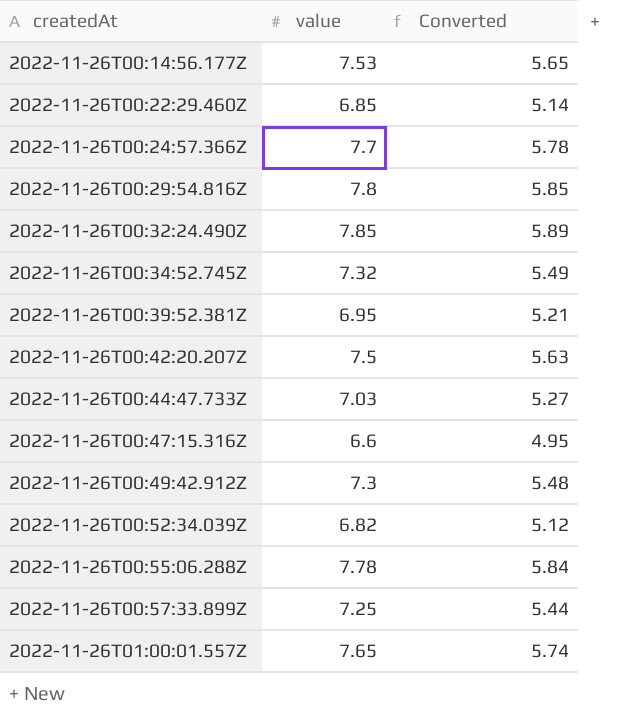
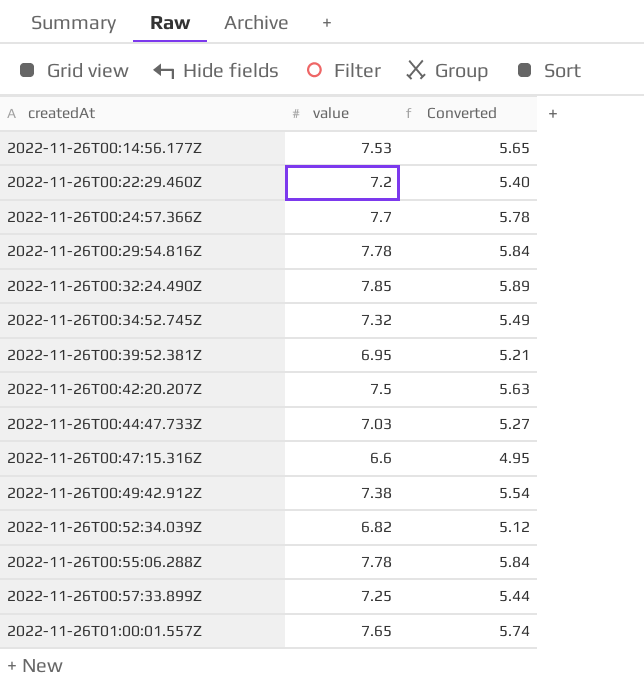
2022-11-26T00:22:29.460Z | value: 6.85 -> 7.2
2022-11-26T00:22:29.460Z | Converted: 5.14 -> 5.40
2022-11-26T00:29:54.816Z | value: 7.8 -> 7.78
2022-11-26T00:29:54.816Z | Converted: 5.85 -> 5.84
2022-11-26T00:49:42.912Z | value: 7.3 -> 7.38
2022-11-26T00:49:42.912Z | Converted: 5.48 -> 5.54

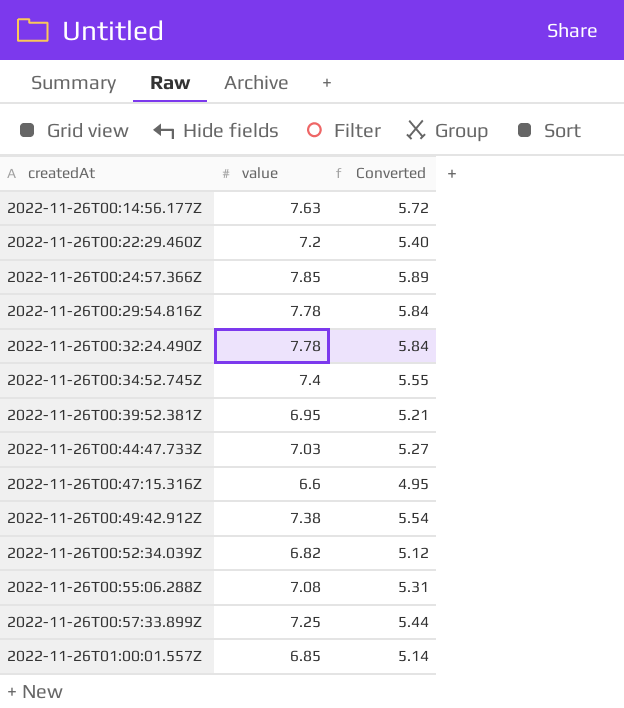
row 2022-11-26T00:42:20.207Z: 7.5 | 5.63 -> none
2022-11-26T00:14:56.177Z | value: 7.53 -> 7.63
2022-11-26T00:14:56.177Z | Converted: 5.65 -> 5.72
2022-11-26T00:24:57.366Z | value: 7.7 -> 7.85
2022-11-26T00:24:57.366Z | Converted: 5.78 -> 5.89
2022-11-26T00:32:24.490Z | value: 7.85 -> 7.78
2022-11-26T00:32:24.490Z | Converted: 5.89 -> 5.84
2022-11-26T00:34:52.745Z | value: 7.32 -> 7.4
2022-11-26T00:34:52.745Z | Converted: 5.49 -> 5.55
2022-11-26T00:55:06.288Z | value: 7.78 -> 7.08
2022-11-26T00:55:06.288Z | Converted: 5.84 -> 5.31
2022-11-26T01:00:01.557Z | value: 7.65 -> 6.85
2022-11-26T01:00:01.557Z | Converted: 5.74 -> 5.14

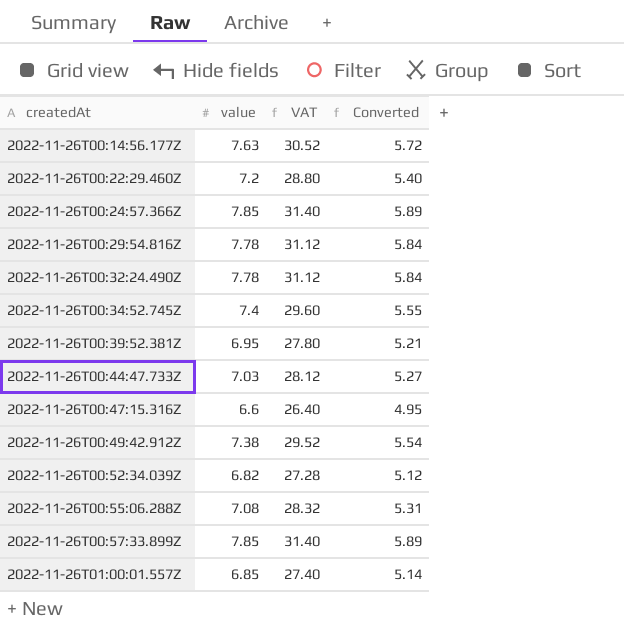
column VAT | formula: none -> [value] * 4
2022-11-26T00:57:33.899Z | value: 7.25 -> 7.85
2022-11-26T00:57:33.899Z | Converted: 5.44 -> 5.89

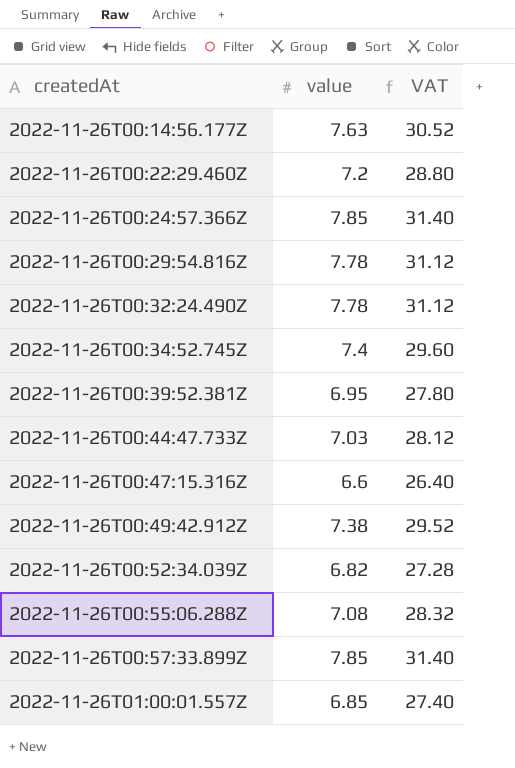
column Converted | formula: [value] * 0.75 -> none

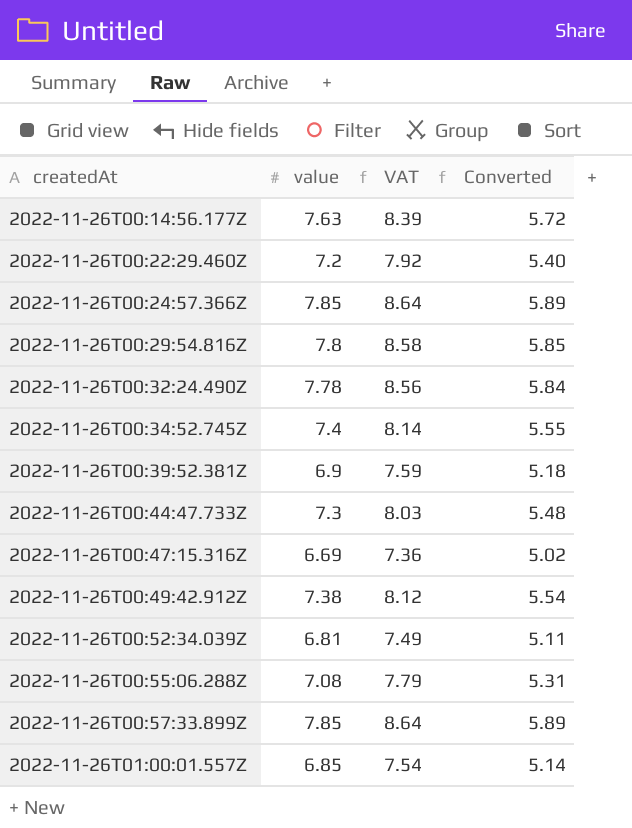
column VAT | formula: [value] * 4 -> [value] * 1.1
column Converted | formula: none -> [value] * 0.75
2022-11-26T00:29:54.816Z | value: 7.78 -> 7.8
2022-11-26T00:39:52.381Z | value: 6.95 -> 6.9
2022-11-26T00:44:47.733Z | value: 7.03 -> 7.3
2022-11-26T00:47:15.316Z | value: 6.6 -> 6.69
2022-11-26T00:52:34.039Z | value: 6.82 -> 6.81

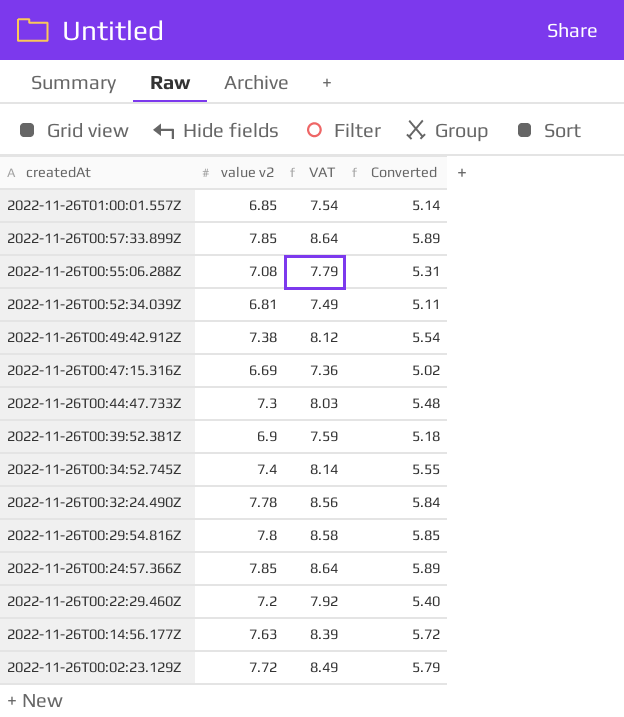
row order: createdAt ascending -> createdAt descending
column name: value -> value v2
row 2022-11-26T00:02:23.129Z: none -> 7.72 | 8.49 | 5.79

